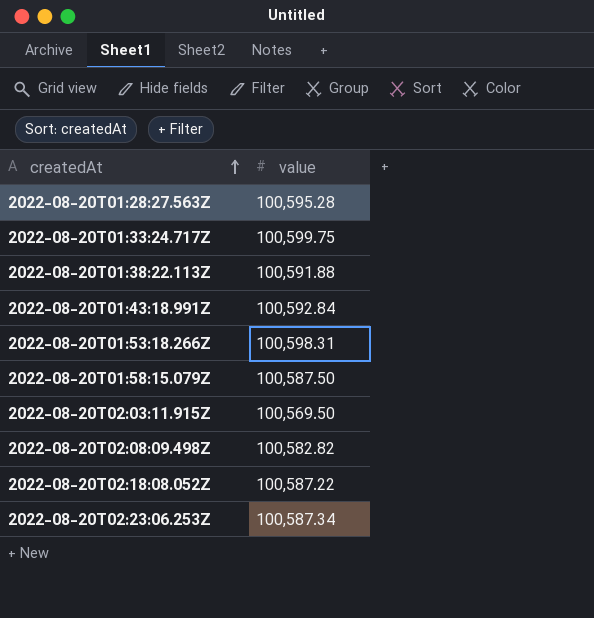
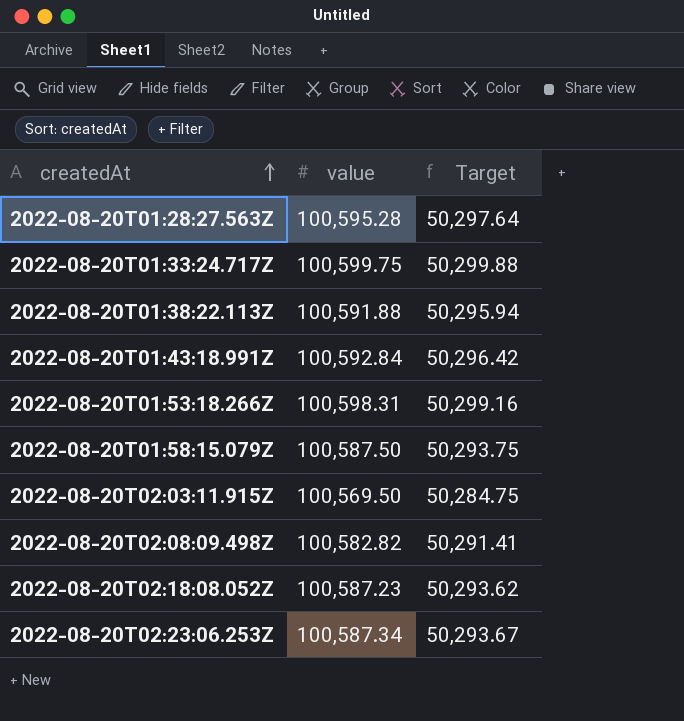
column Target | formula: none -> [value] * 0.5
2022-08-20T02:18:08.052Z | value: 100,587.22 -> 100,587.23

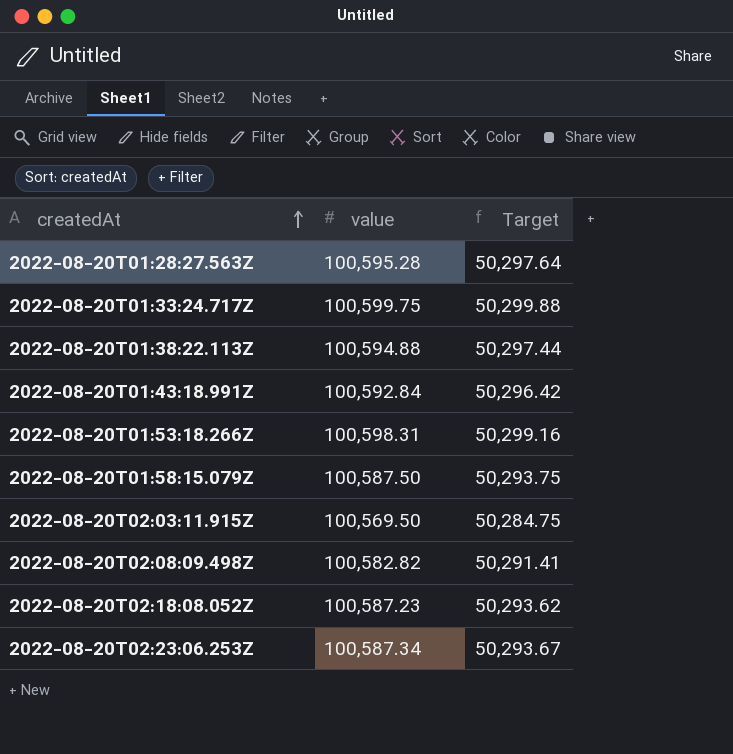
2022-08-20T01:38:22.113Z | value: 100,591.88 -> 100,594.88
2022-08-20T01:38:22.113Z | Target: 50,295.94 -> 50,297.44

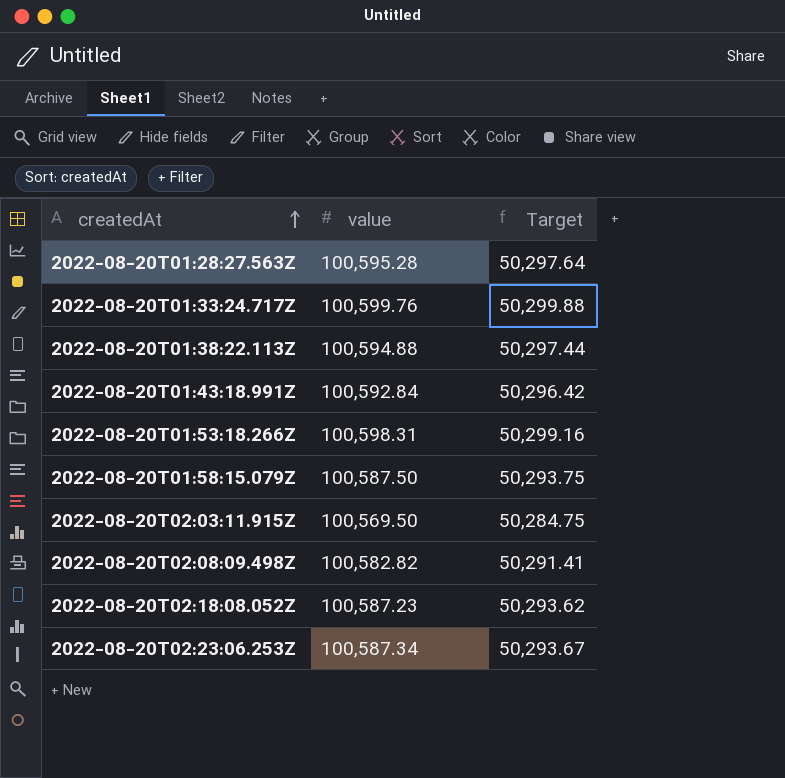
2022-08-20T01:33:24.717Z | value: 100,599.75 -> 100,599.76

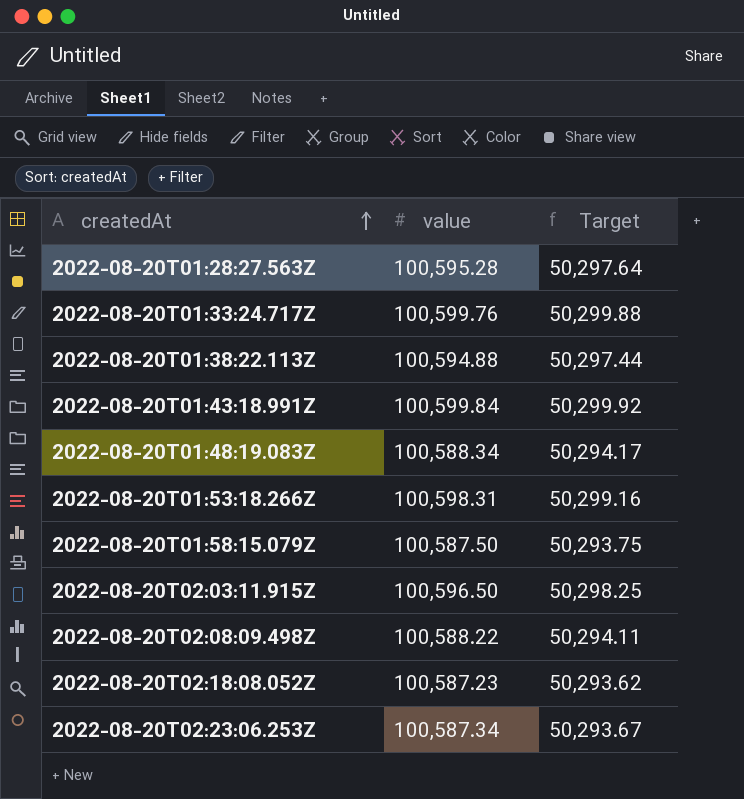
2022-08-20T01:43:18.991Z | value: 100,592.84 -> 100,599.84
2022-08-20T01:43:18.991Z | Target: 50,296.42 -> 50,299.92
row 2022-08-20T01:48:19.083Z: none -> 100,588.34 | 50,294.17
2022-08-20T02:03:11.915Z | value: 100,569.50 -> 100,596.50
2022-08-20T02:03:11.915Z | Target: 50,284.75 -> 50,298.25
2022-08-20T02:08:09.498Z | value: 100,582.82 -> 100,588.22
2022-08-20T02:08:09.498Z | Target: 50,291.41 -> 50,294.11

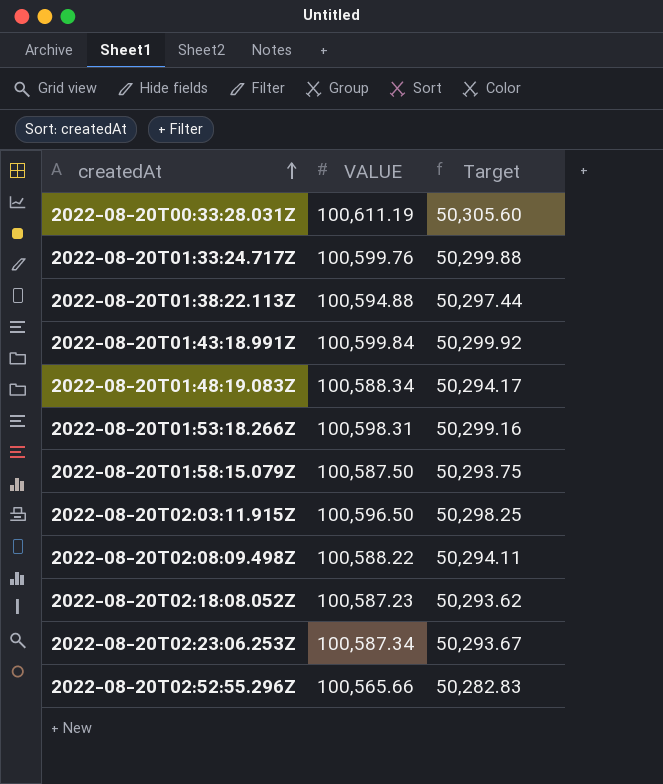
column name: value -> VALUE
row 2022-08-20T01:28:27.563Z: 100,595.28 | 50,297.64 -> none
row 2022-08-20T00:33:28.031Z: none -> 100,611.19 | 50,305.60
row 2022-08-20T02:52:55.296Z: none -> 100,565.66 | 50,282.83

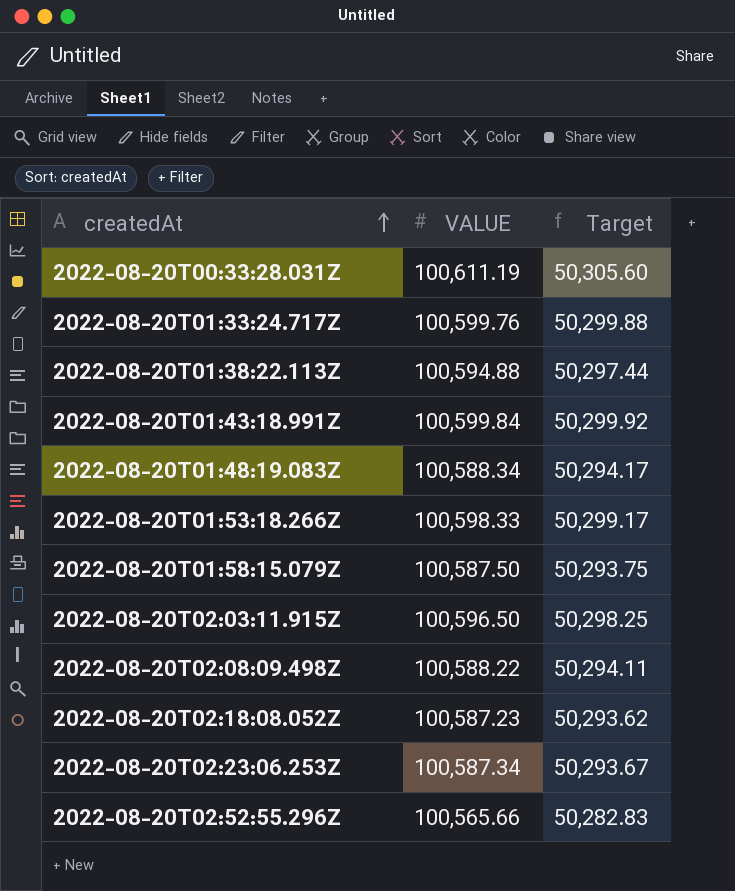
2022-08-20T01:53:18.266Z | VALUE: 100,598.31 -> 100,598.33
2022-08-20T01:53:18.266Z | Target: 50,299.16 -> 50,299.17

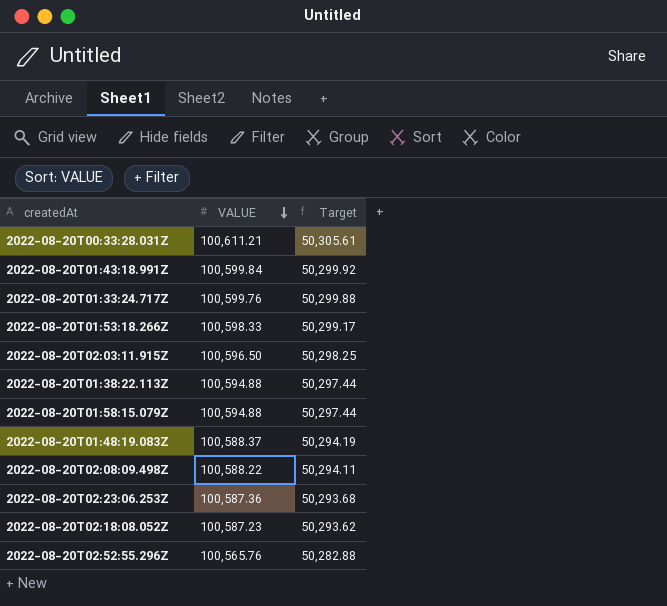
row order: createdAt ascending -> VALUE descending
2022-08-20T00:33:28.031Z | VALUE: 100,611.19 -> 100,611.21
2022-08-20T00:33:28.031Z | Target: 50,305.60 -> 50,305.61
2022-08-20T01:58:15.079Z | VALUE: 100,587.50 -> 100,594.88
2022-08-20T01:58:15.079Z | Target: 50,293.75 -> 50,297.44
2022-08-20T01:48:19.083Z | VALUE: 100,588.34 -> 100,588.37
2022-08-20T01:48:19.083Z | Target: 50,294.17 -> 50,294.19
2022-08-20T02:23:06.253Z | VALUE: 100,587.34 -> 100,587.36
2022-08-20T02:23:06.253Z | Target: 50,293.67 -> 50,293.68
2022-08-20T02:52:55.296Z | VALUE: 100,565.66 -> 100,565.76
2022-08-20T02:52:55.296Z | Target: 50,282.83 -> 50,282.88

